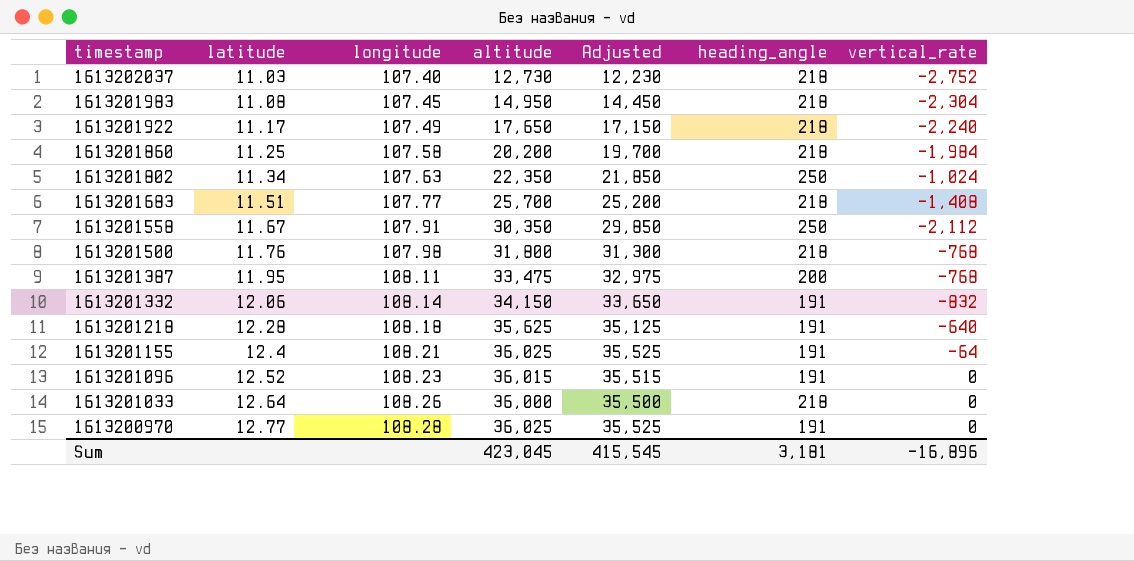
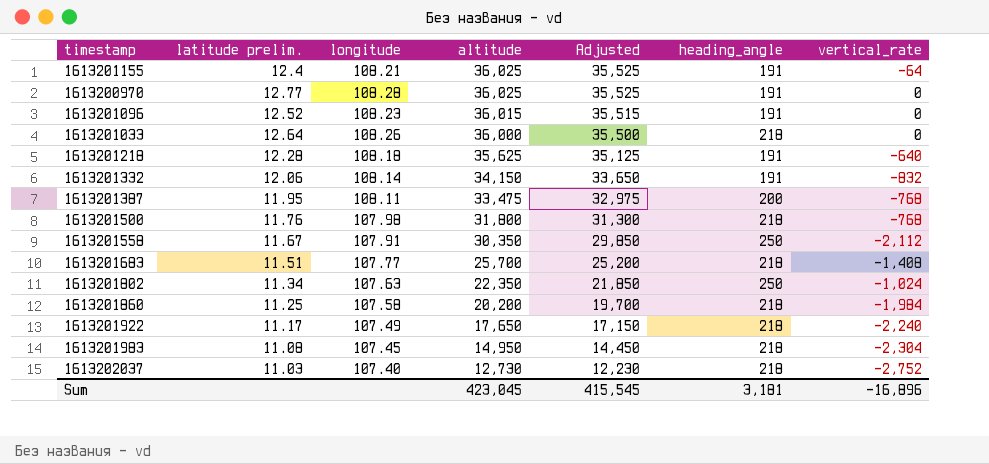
row order: timestamp descending -> altitude descending
column name: latitude -> latitude prelim.

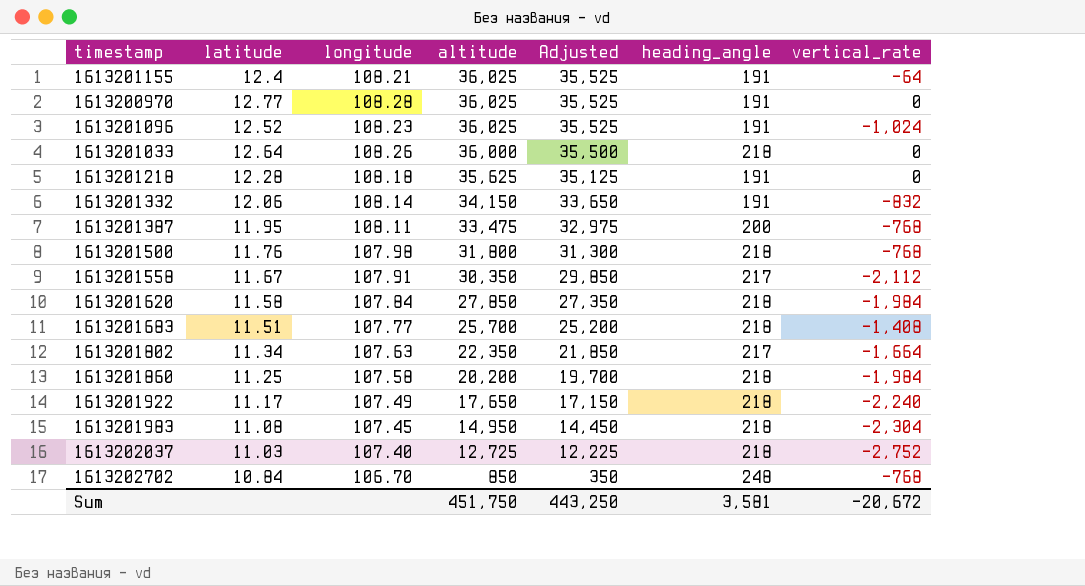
column name: latitude prelim. -> latitude
1613201096 | altitude: 36,015 -> 36,025
1613201096 | Adjusted: 35,515 -> 35,525
1613201096 | vertical_rate: 0 -> -1,024
1613201218 | vertical_rate: -640 -> 0
1613201558 | heading_angle: 250 -> 217
row 1613201620: none -> 11.58 | 107.84 | 27,850 | 27,350 | 218 | -1,984
1613201802 | heading_angle: 250 -> 217
1613201802 | vertical_rate: -1,024 -> -1,664
1613202037 | altitude: 12,730 -> 12,725
1613202037 | Adjusted: 12,230 -> 12,225
row 1613202702: none -> 10.84 | 106.70 | 850 | 350 | 248 | -768
Sum | altitude: 423,045 -> 451,750
Sum | Adjusted: 415,545 -> 443,250
Sum | heading_angle: 3,181 -> 3,581
Sum | vertical_rate: -16,896 -> -20,672

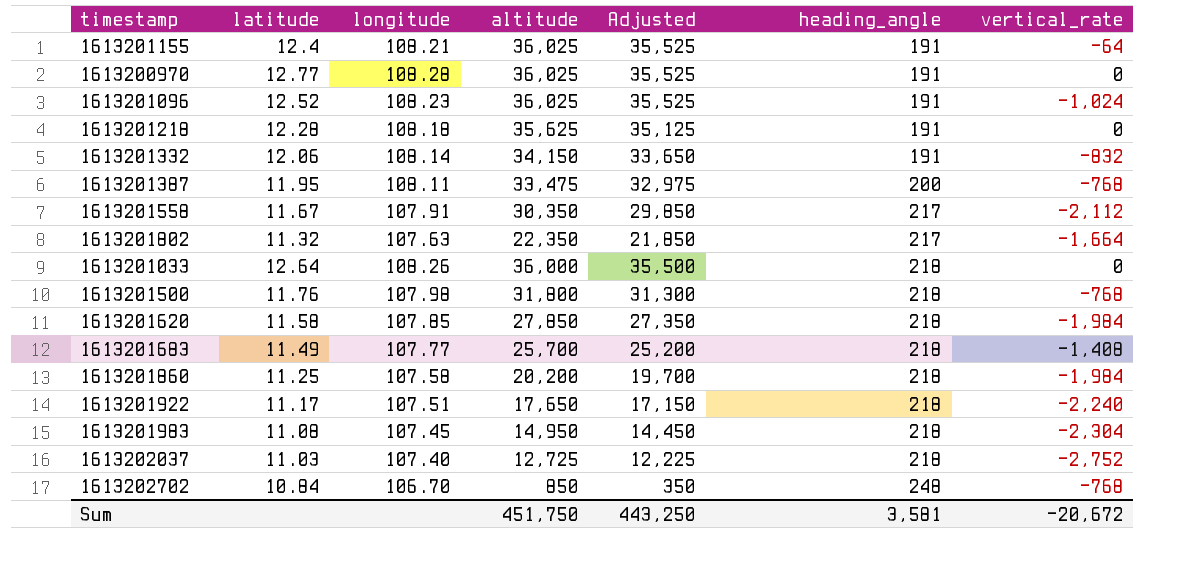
row order: altitude descending -> heading_angle ascending
1613201802 | latitude: 11.34 -> 11.32
1613201620 | longitude: 107.84 -> 107.85
1613201683 | latitude: 11.51 -> 11.49
1613201922 | longitude: 107.49 -> 107.51

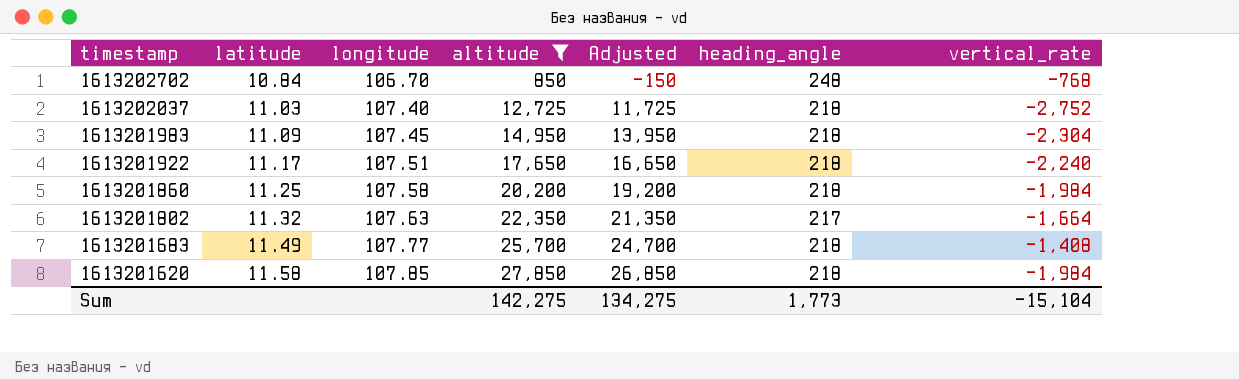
filter: none -> altitude <= 27,850
row order: heading_angle ascending -> timestamp descending
column Adjusted | formula: [altitude] - 500 -> [altitude] - 1000
1613201983 | latitude: 11.08 -> 11.09
Sum | altitude: 451,750 -> 142,275
Sum | Adjusted: 443,250 -> 134,275
Sum | heading_angle: 3,581 -> 1,773
Sum | vertical_rate: -20,672 -> -15,104

